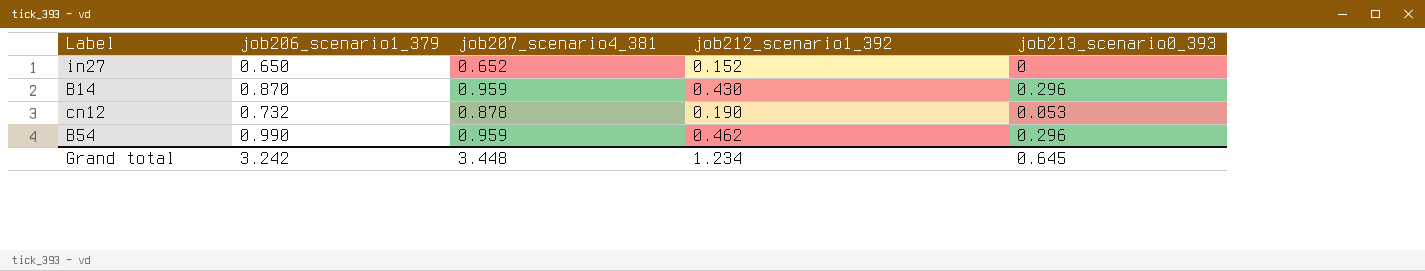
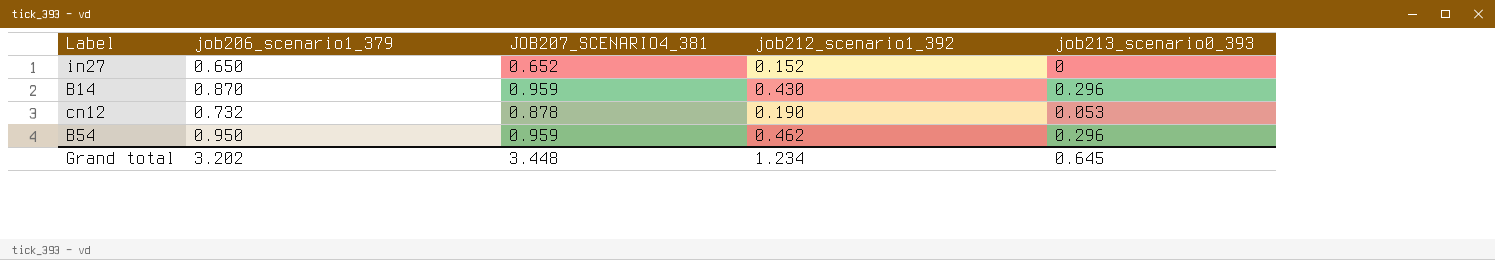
column name: job207_scenario4_381 -> JOB207_SCENARIO4_381
B54 | job206_scenario1_379: 0.990 -> 0.950
Grand total | job206_scenario1_379: 3.242 -> 3.202

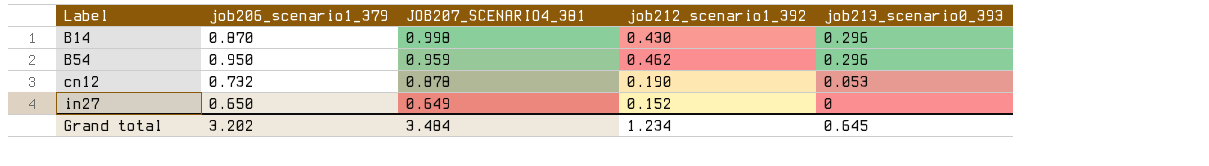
row order: none -> Label ascending
B14 | JOB207_SCENARIO4_381: 0.959 -> 0.998
in27 | JOB207_SCENARIO4_381: 0.652 -> 0.649
Grand total | JOB207_SCENARIO4_381: 3.448 -> 3.484

